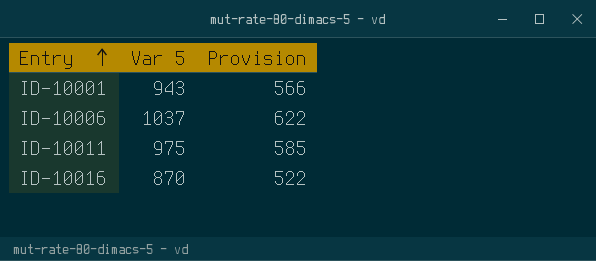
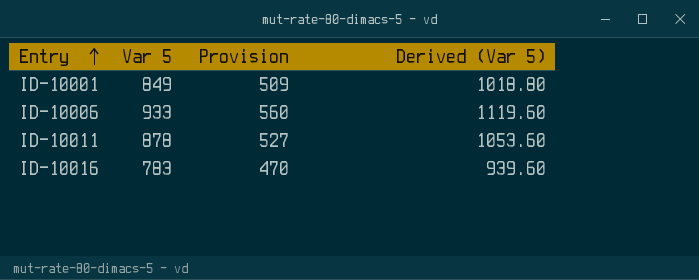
column Derived (Var 5) | formula: none -> [Var 5] * 1.2
ID-10001 | Var 5: 943 -> 849
ID-10001 | Provision: 566 -> 509
ID-10006 | Var 5: 1037 -> 933
ID-10006 | Provision: 622 -> 560
ID-10011 | Var 5: 975 -> 878
ID-10011 | Provision: 585 -> 527
ID-10016 | Var 5: 870 -> 783
ID-10016 | Provision: 522 -> 470

